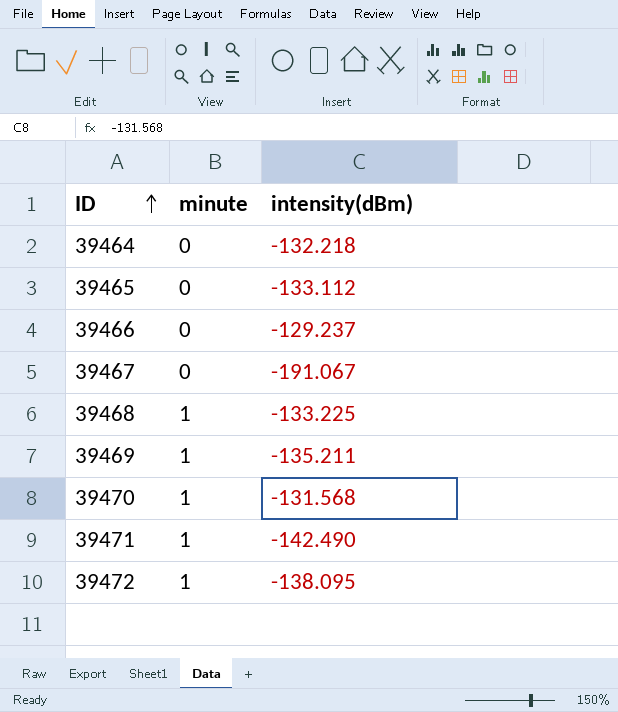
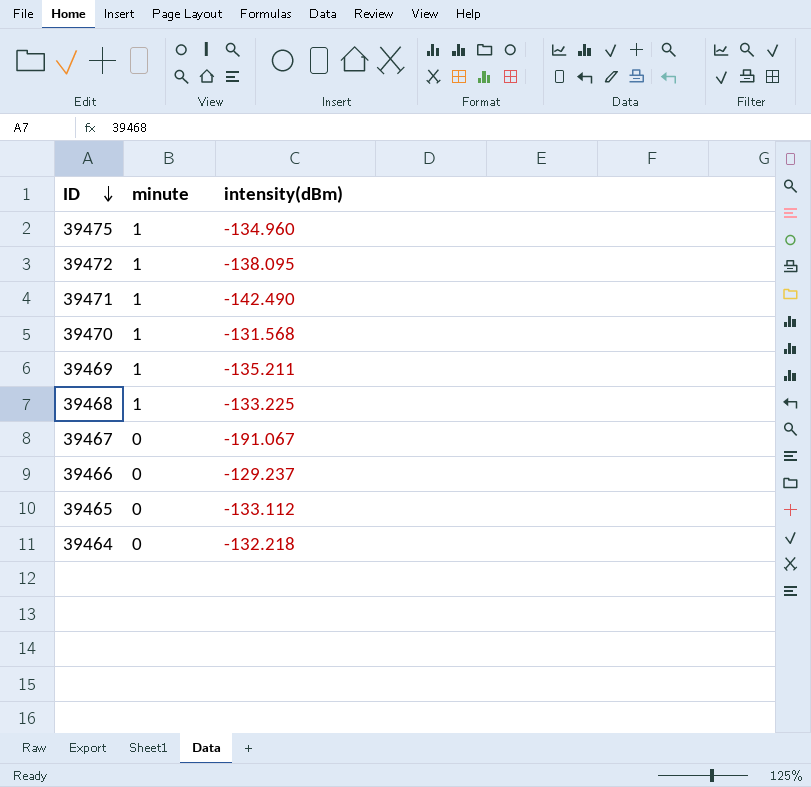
row order: ID ascending -> ID descending
row 39475: none -> 1 | -134.960

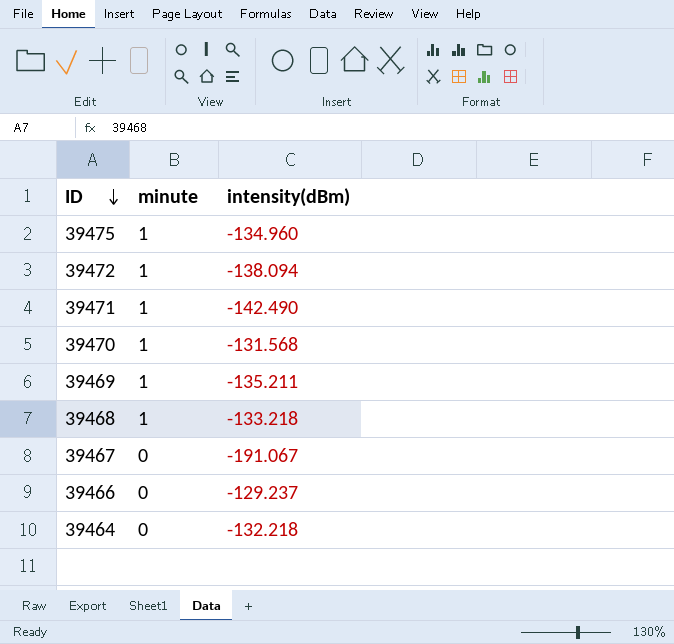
row 39465: 0 | -133.112 -> none
39472 | intensity(dBm): -138.095 -> -138.094
39468 | intensity(dBm): -133.225 -> -133.218

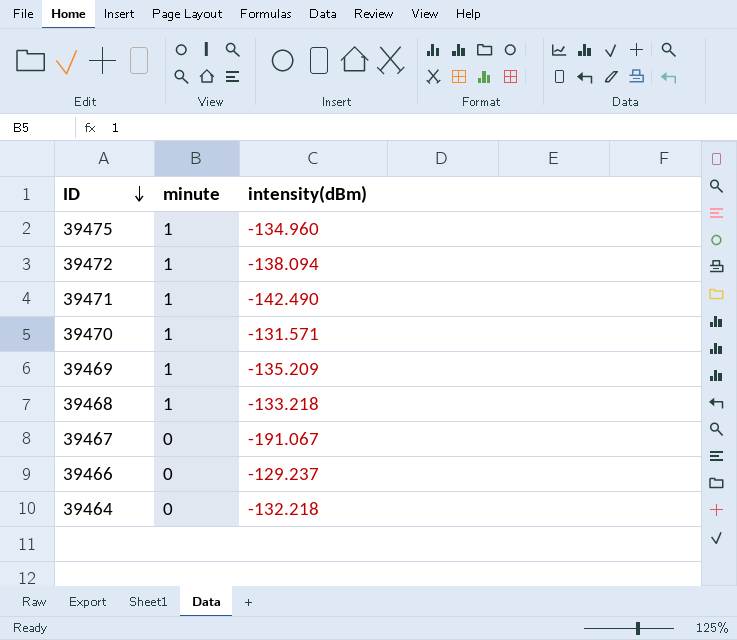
39470 | intensity(dBm): -131.568 -> -131.571
39469 | intensity(dBm): -135.211 -> -135.209

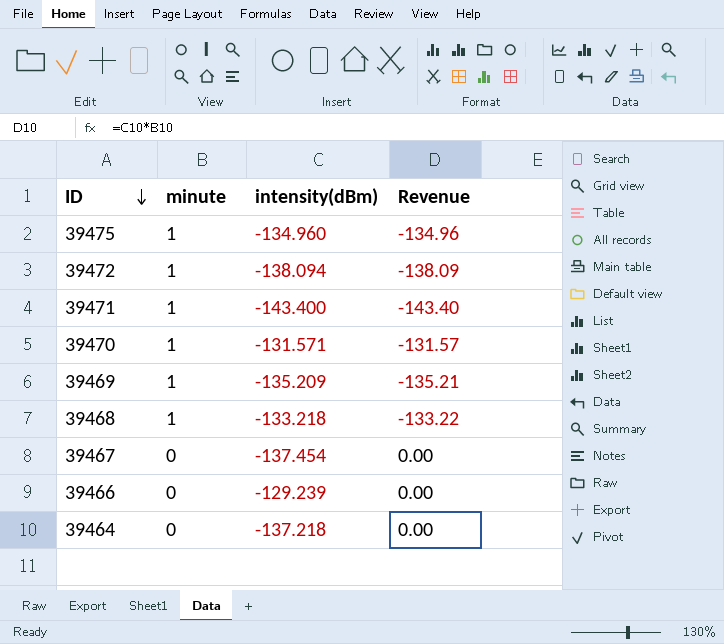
column Revenue | formula: none -> [minute] * [intensity(dBm)]
39471 | intensity(dBm): -142.490 -> -143.400
39467 | intensity(dBm): -191.067 -> -137.454
39466 | intensity(dBm): -129.237 -> -129.239
39464 | intensity(dBm): -132.218 -> -137.218

